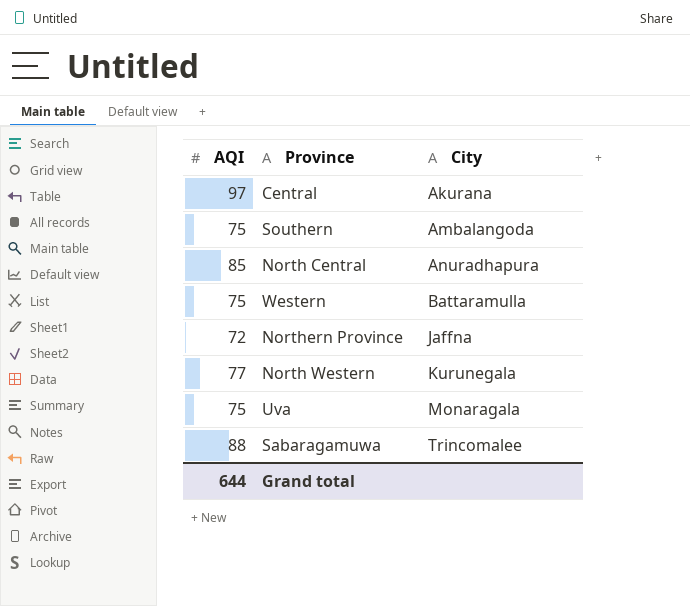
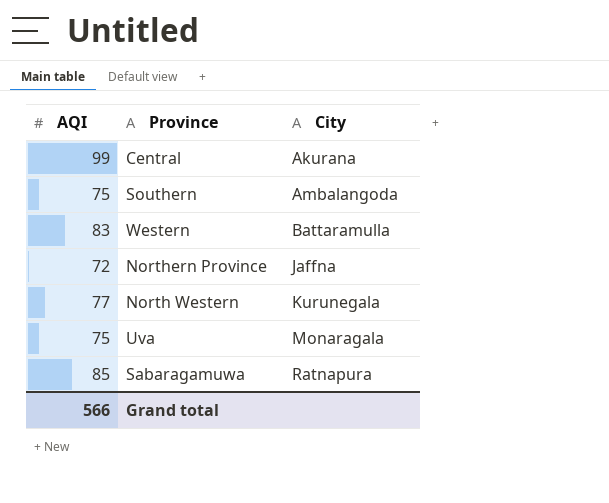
row North Central: 85 | Anuradhapura -> none
Central | AQI: 97 -> 99
Western | AQI: 75 -> 83
Sabaragamuwa | AQI: 88 -> 85
Sabaragamuwa | City: Trincomalee -> Ratnapura
Grand total | AQI: 644 -> 566

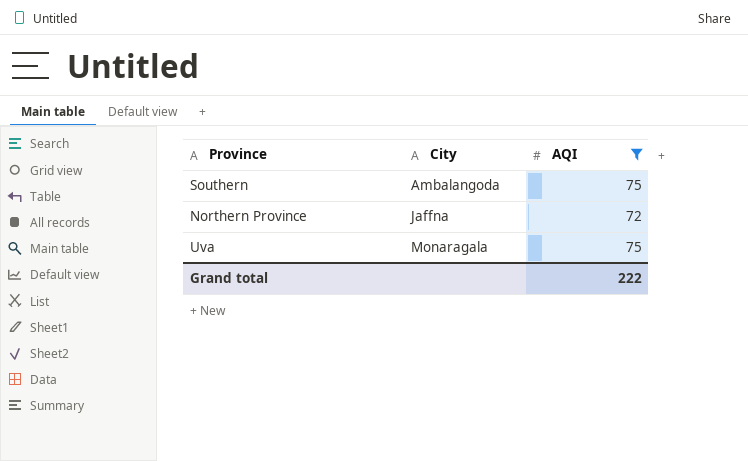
filter: none -> AQI <= 75
column AQI | position: 1 -> 3
Grand total | AQI: 566 -> 222

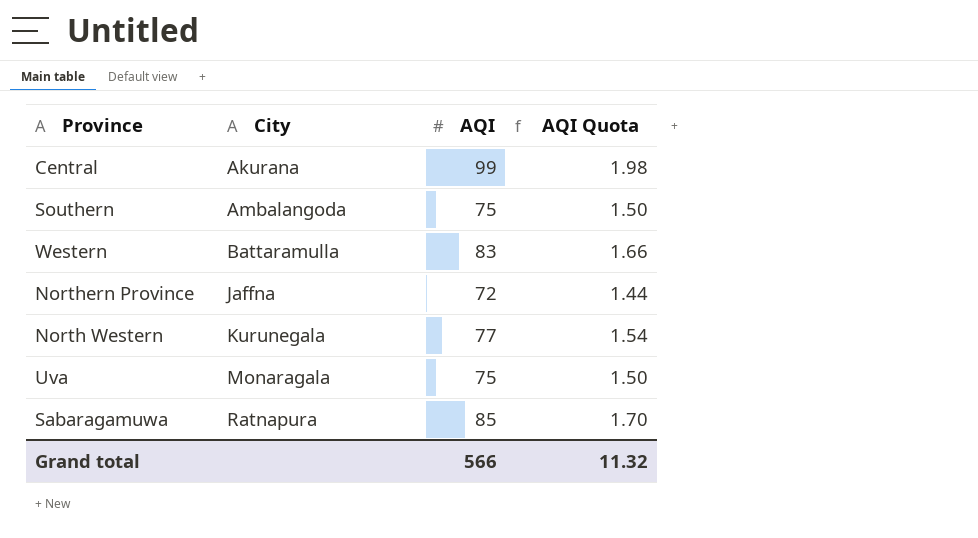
filter: AQI <= 75 -> none
column AQI Quota | formula: none -> [AQI] * 0.02
Grand total | AQI: 222 -> 566

